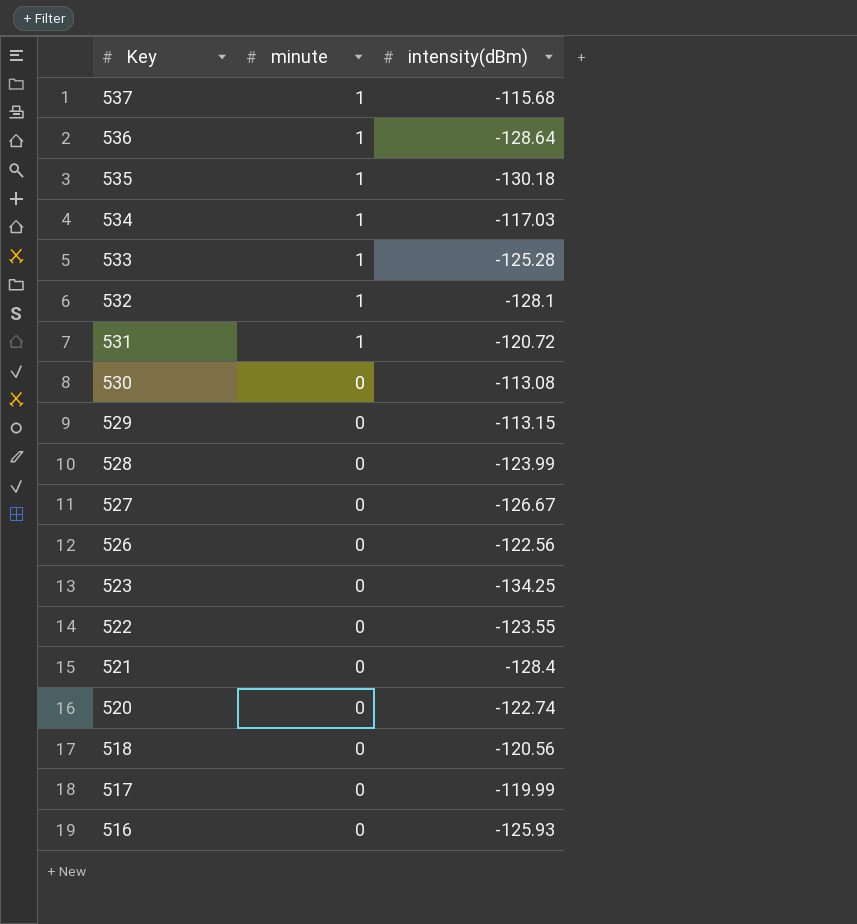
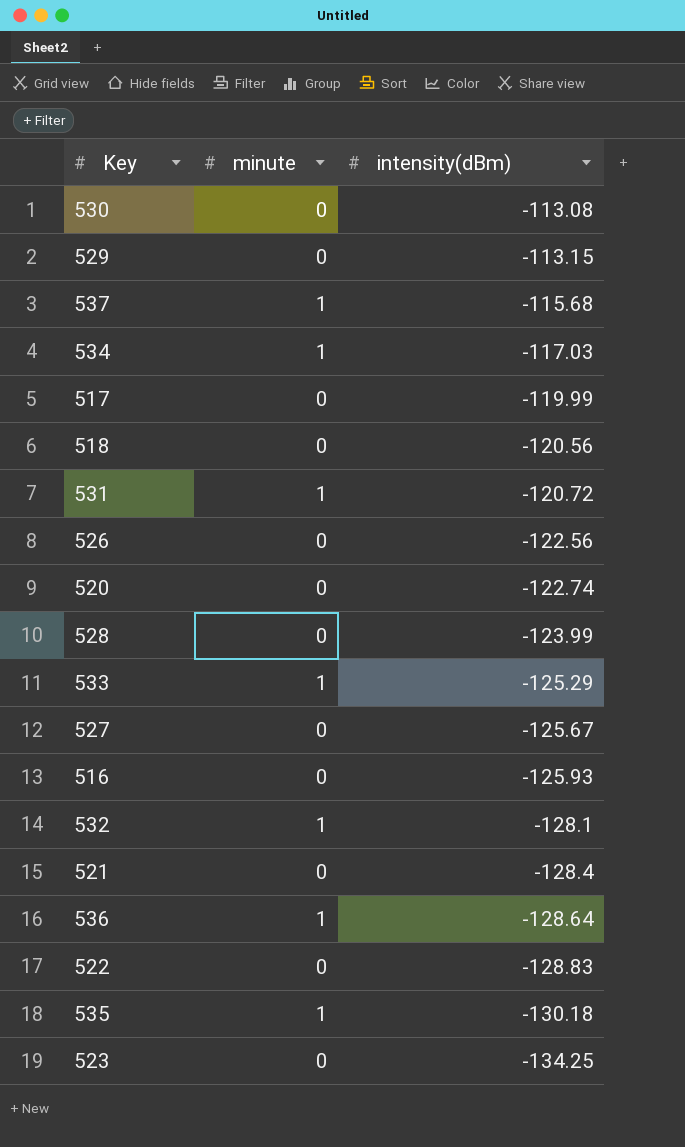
row order: Key descending -> intensity(dBm) descending
533 | intensity(dBm): -125.28 -> -125.29
527 | intensity(dBm): -126.67 -> -125.67
522 | intensity(dBm): -123.55 -> -128.83

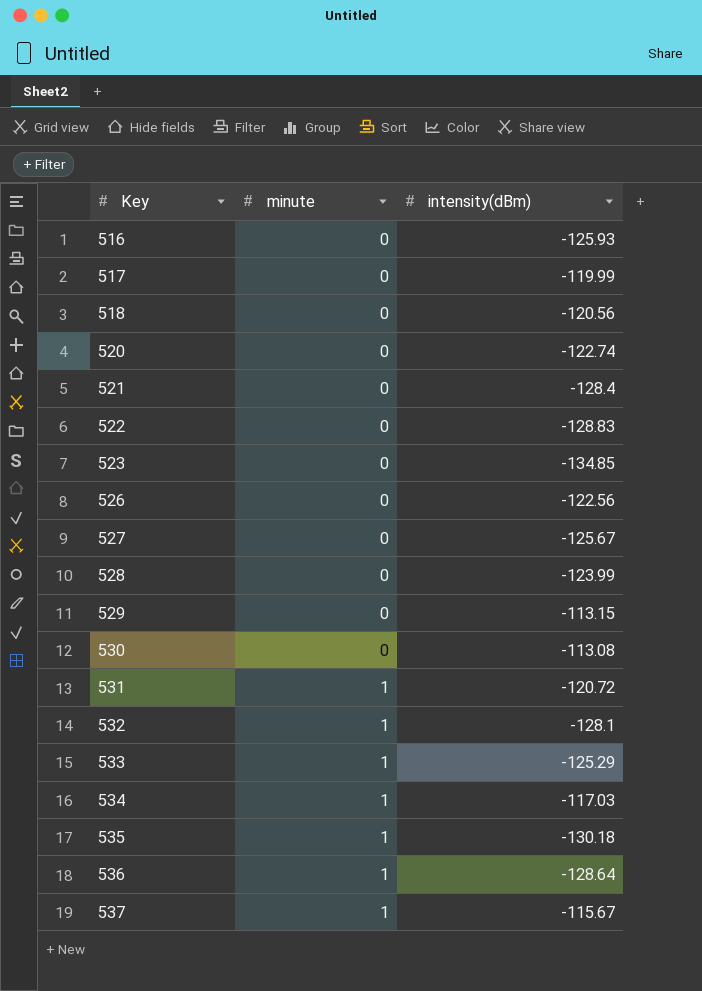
row order: intensity(dBm) descending -> Key ascending
523 | intensity(dBm): -134.25 -> -134.85
537 | intensity(dBm): -115.68 -> -115.67

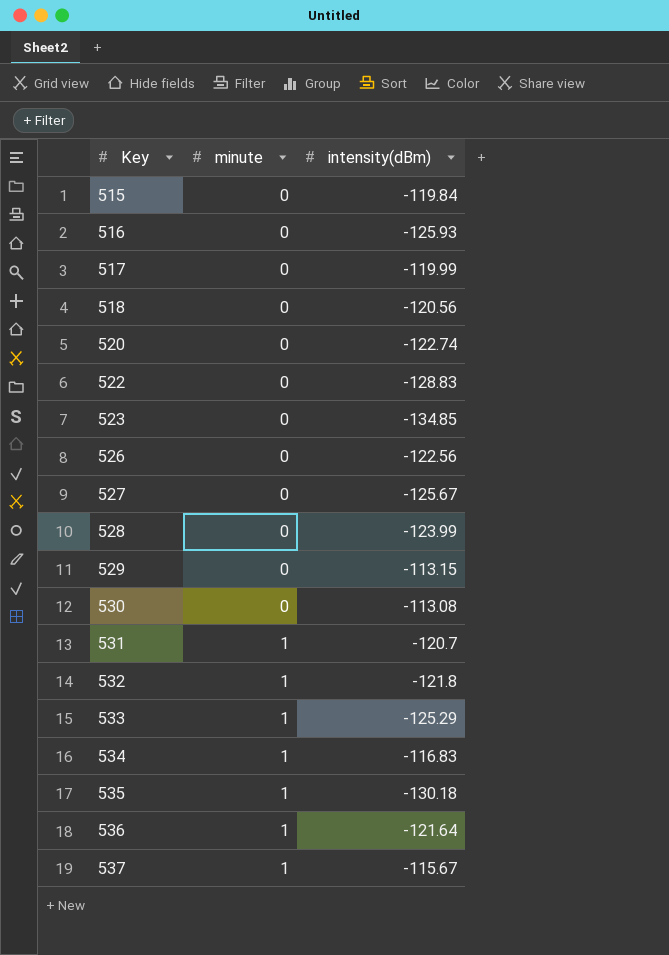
row 521: 0 | -128.4 -> none
row 515: none -> 0 | -119.84
531 | intensity(dBm): -120.72 -> -120.7
532 | intensity(dBm): -128.1 -> -121.8
534 | intensity(dBm): -117.03 -> -116.83
536 | intensity(dBm): -128.64 -> -121.64

